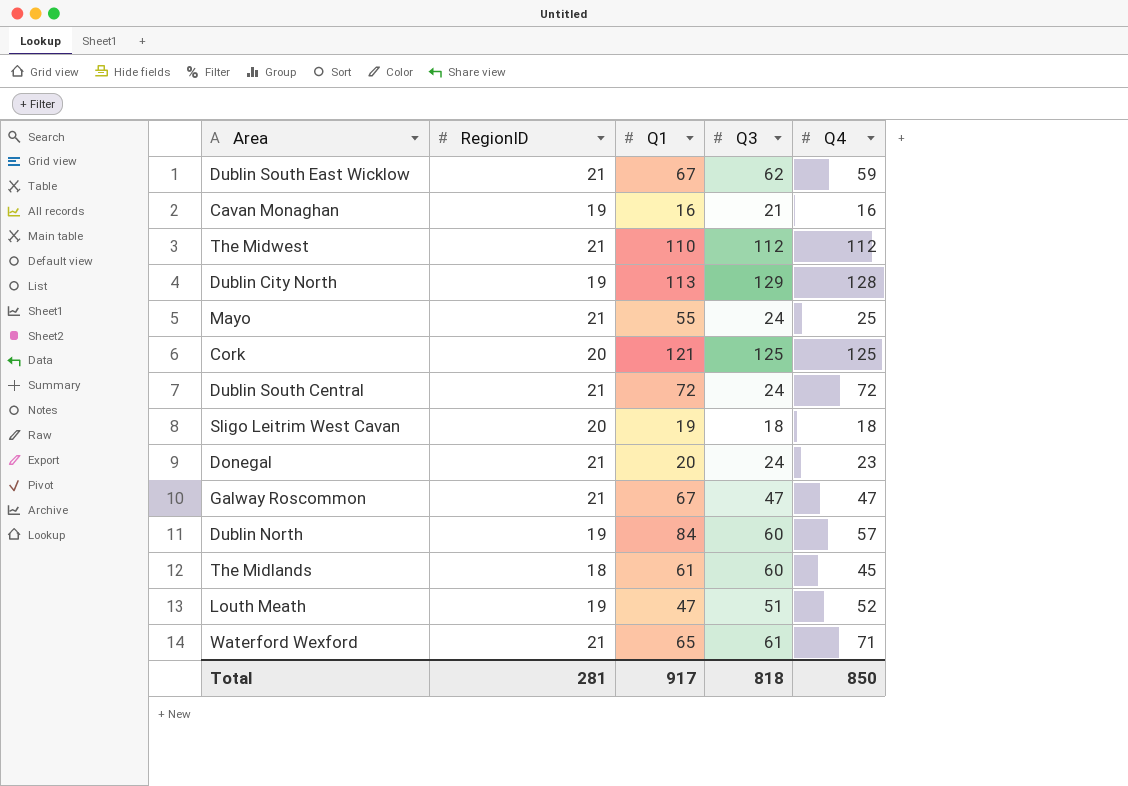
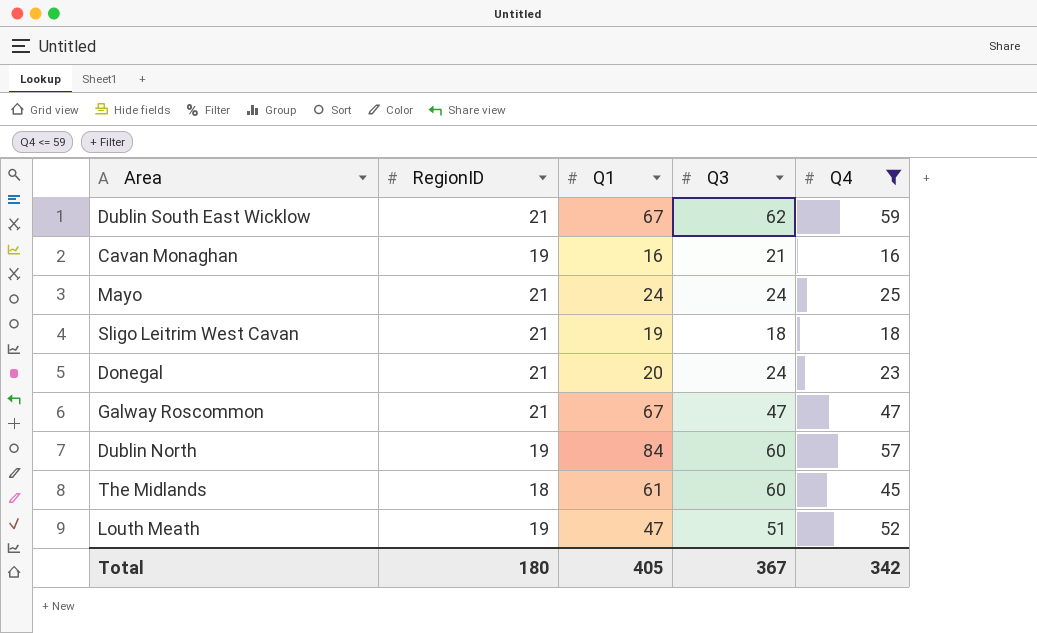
filter: none -> Q4 <= 59
Mayo | Q1: 55 -> 24
Sligo Leitrim West Cavan | RegionID: 20 -> 21
Total | RegionID: 281 -> 180
Total | Q1: 917 -> 405
Total | Q3: 818 -> 367
Total | Q4: 850 -> 342

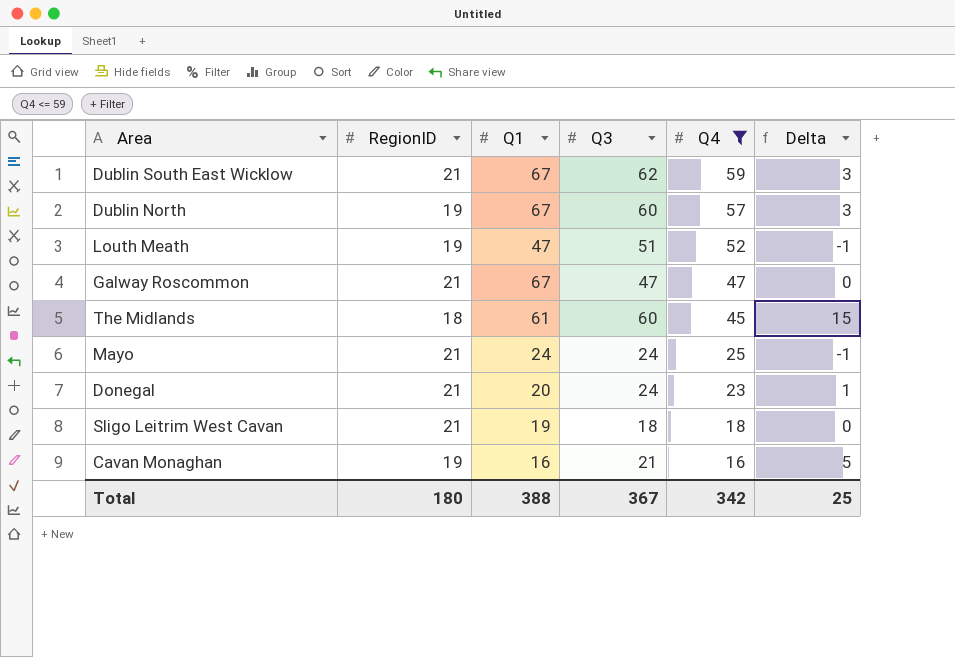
row order: none -> Q4 descending
column Delta | formula: none -> [Q3] - [Q4]
Dublin North | Q1: 84 -> 67
Total | Q1: 405 -> 388

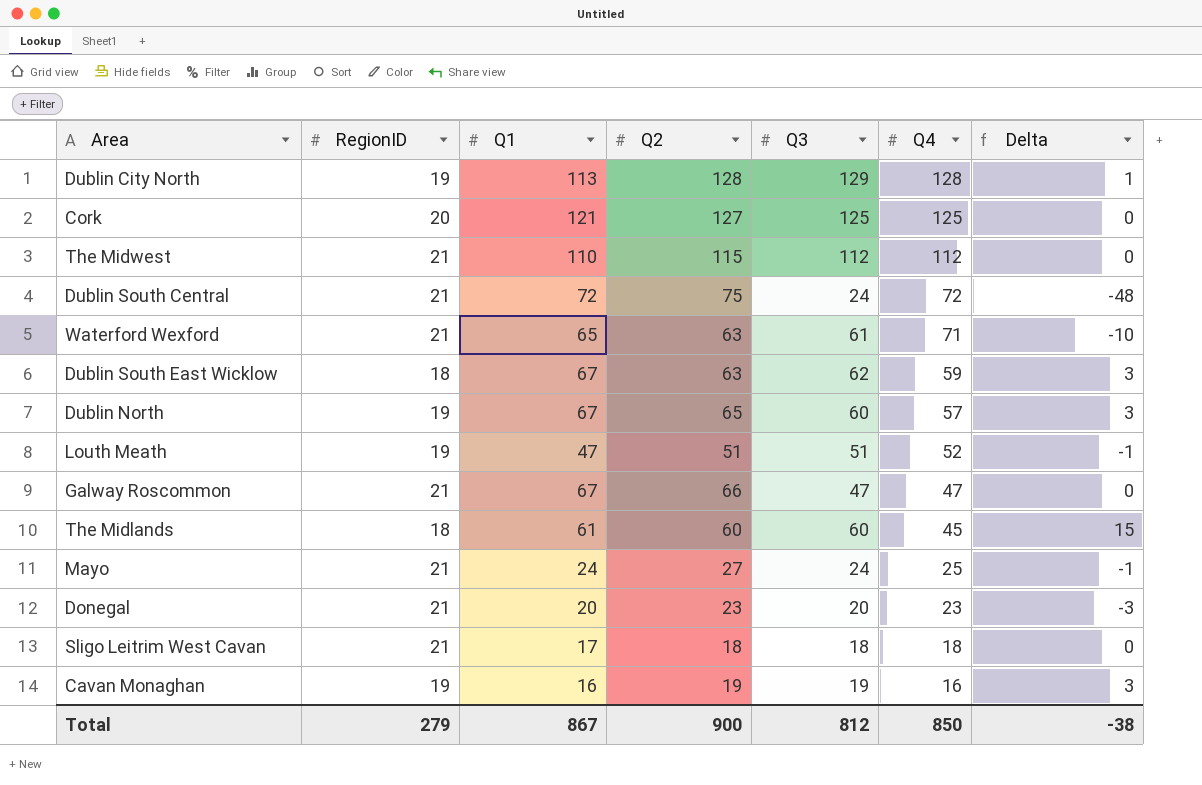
filter: Q4 <= 59 -> none
column Q2 | position: none -> 4
Dublin South East Wicklow | RegionID: 21 -> 18
Donegal | Q3: 24 -> 20
Donegal | Delta: 1 -> -3
Sligo Leitrim West Cavan | Q1: 19 -> 17
Cavan Monaghan | Q3: 21 -> 19
Cavan Monaghan | Delta: 5 -> 3
Total | RegionID: 180 -> 279
Total | Q1: 388 -> 867
Total | Q3: 367 -> 812
Total | Q4: 342 -> 850
Total | Delta: 25 -> -38

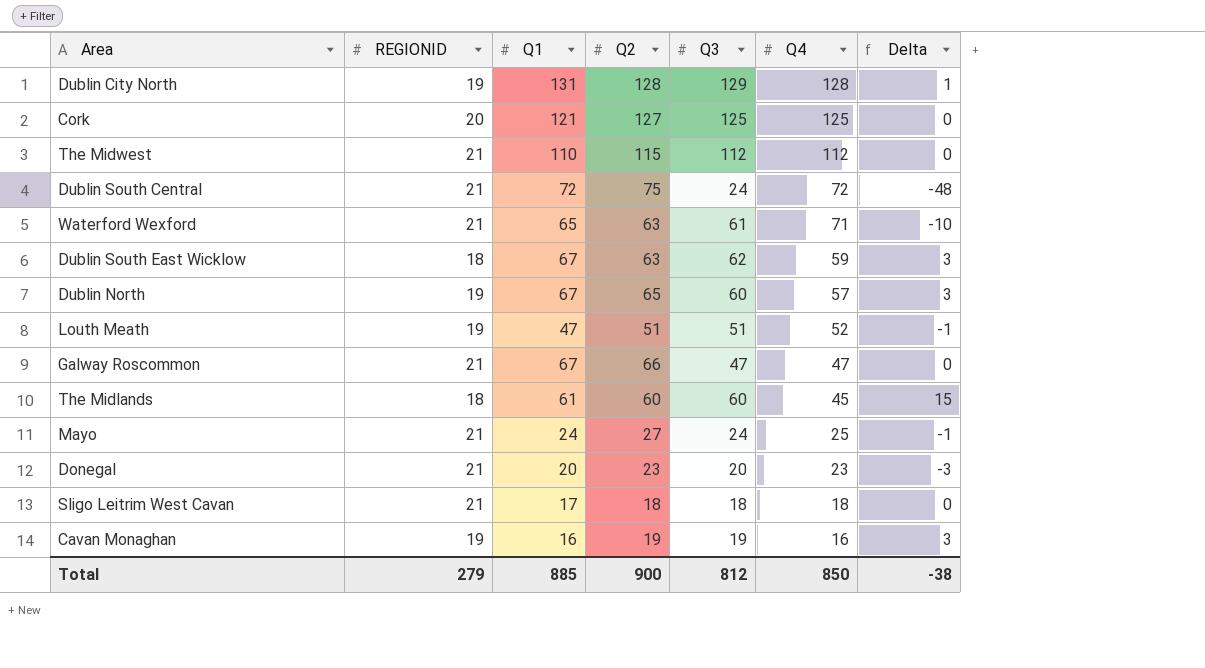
column name: RegionID -> REGIONID
Dublin City North | Q1: 113 -> 131
Total | Q1: 867 -> 885

